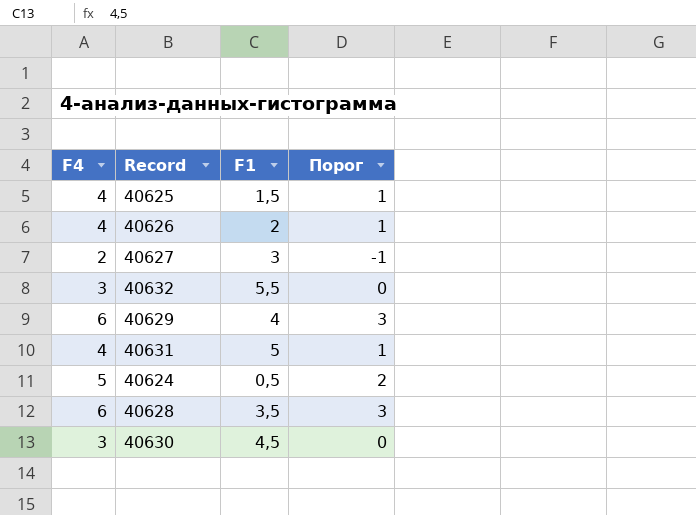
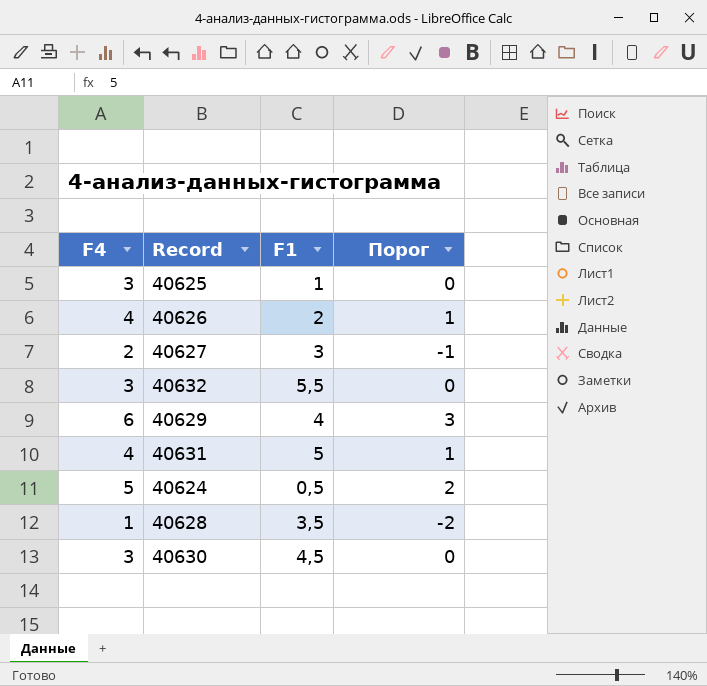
40625 | F4: 4 -> 3
40625 | F1: 1,5 -> 1
40625 | Порог: 1 -> 0
40628 | F4: 6 -> 1
40628 | Порог: 3 -> -2

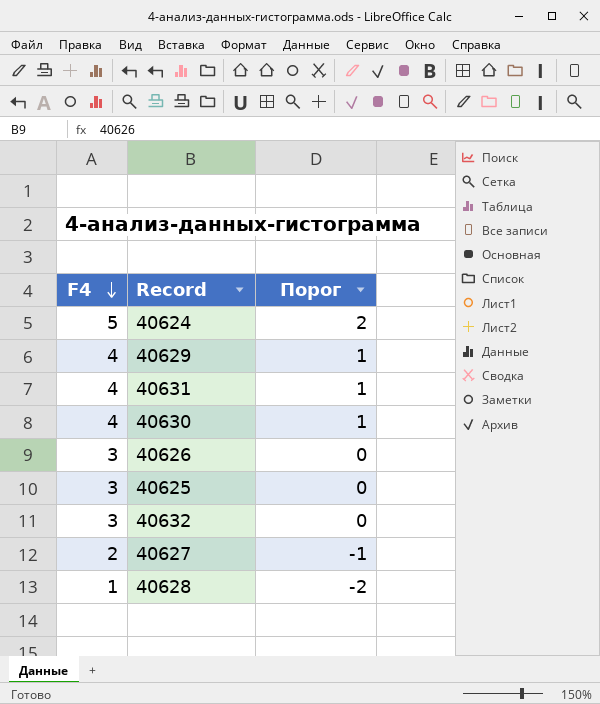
row order: none -> F4 descending
column F1 | position: 3 -> none
40629 | F4: 6 -> 4
40629 | Порог: 3 -> 1
40630 | F4: 3 -> 4
40630 | Порог: 0 -> 1
40626 | F4: 4 -> 3
40626 | Порог: 1 -> 0

